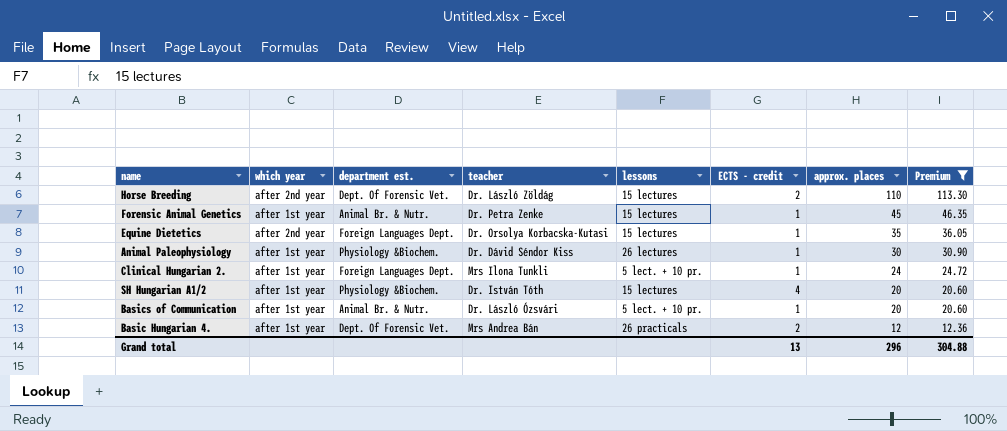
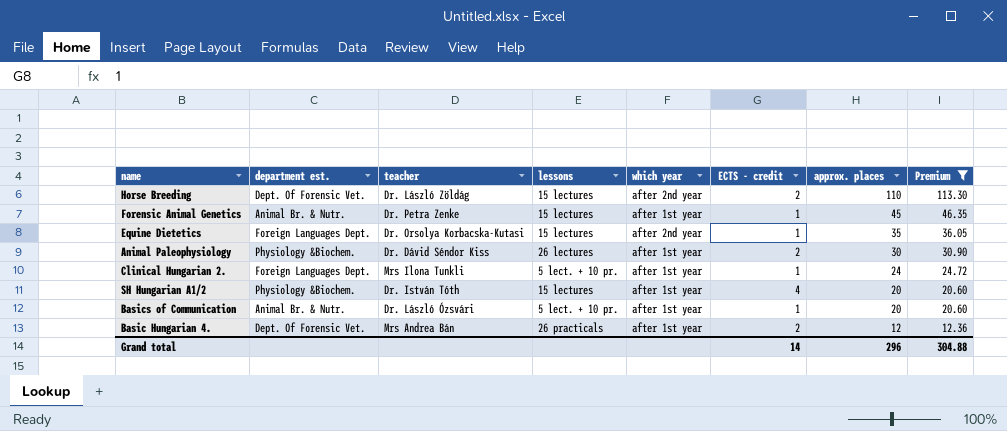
column which year | position: 2 -> 5
Animal Paleophysiology | ECTS - credit: 1 -> 2
Grand total | ECTS - credit: 13 -> 14

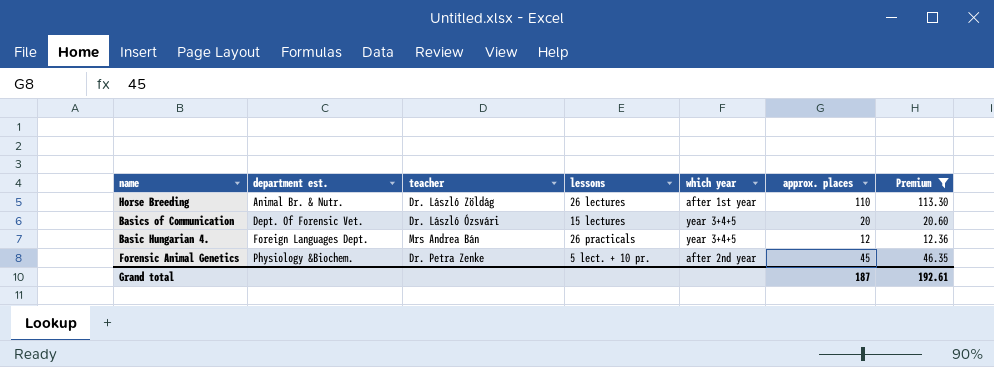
row order: approx. places descending -> department est. ascending
column ECTS - credit | position: 6 -> none
row Equine Dietetics: Foreign Languages Dept. | Dr. Orsolya Korbacska-Kutasi | 15 lectures | after 2nd year | 1 | 35 | 36.05 -> none
row Animal Paleophysiology: Physiology &Biochem. | Dr. Dávid Séndor Kiss | 26 lectures | after 1st year | 2 | 30 | 30.90 -> none
row Clinical Hungarian 2.: Foreign Languages Dept. | Mrs Ilona Tunkli | 5 lect. + 10 pr. | after 1st year | 1 | 24 | 24.72 -> none
row SH Hungarian A1/2: Physiology &Biochem. | Dr. István Tóth | 15 lectures | after 1st year | 4 | 20 | 20.60 -> none
Horse Breeding | department est.: Dept. Of Forensic Vet. -> Animal Br. & Nutr.
Horse Breeding | lessons: 15 lectures -> 26 lectures
Horse Breeding | which year: after 2nd year -> after 1st year
Basics of Communication | department est.: Animal Br. & Nutr. -> Dept. Of Forensic Vet.
Basics of Communication | lessons: 5 lect. + 10 pr. -> 15 lectures
Basics of Communication | which year: after 1st year -> year 3+4+5
Basic Hungarian 4. | department est.: Dept. Of Forensic Vet. -> Foreign Languages Dept.
Basic Hungarian 4. | which year: after 1st year -> year 3+4+5
Forensic Animal Genetics | department est.: Animal Br. & Nutr. -> Physiology &Biochem.
Forensic Animal Genetics | lessons: 15 lectures -> 5 lect. + 10 pr.
Forensic Animal Genetics | which year: after 1st year -> after 2nd year
Grand total | approx. places: 296 -> 187
Grand total | Premium: 304.88 -> 192.61

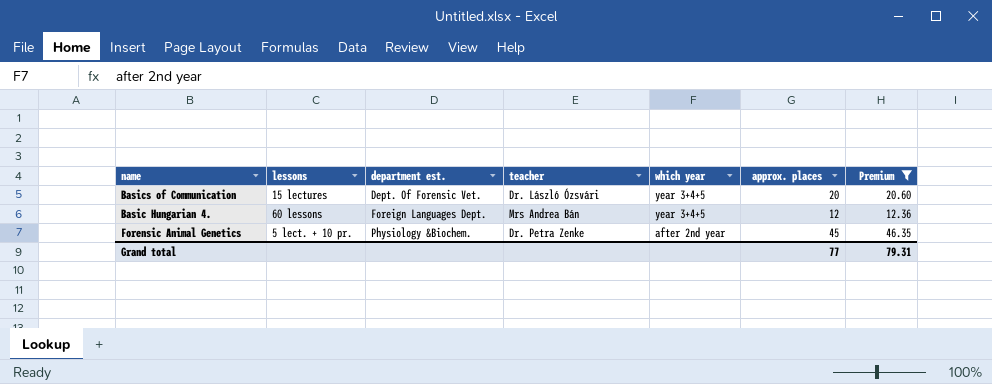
column lessons | position: 4 -> 2
row Horse Breeding: Animal Br. & Nutr. | Dr. László Zöldág | 26 lectures | after 1st year | 110 | 113.30 -> none
Basic Hungarian 4. | lessons: 26 practicals -> 60 lessons
Grand total | approx. places: 187 -> 77
Grand total | Premium: 192.61 -> 79.31

